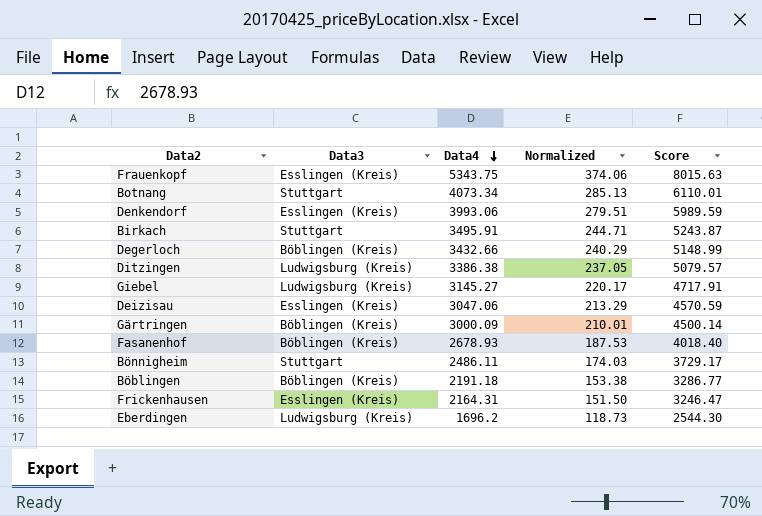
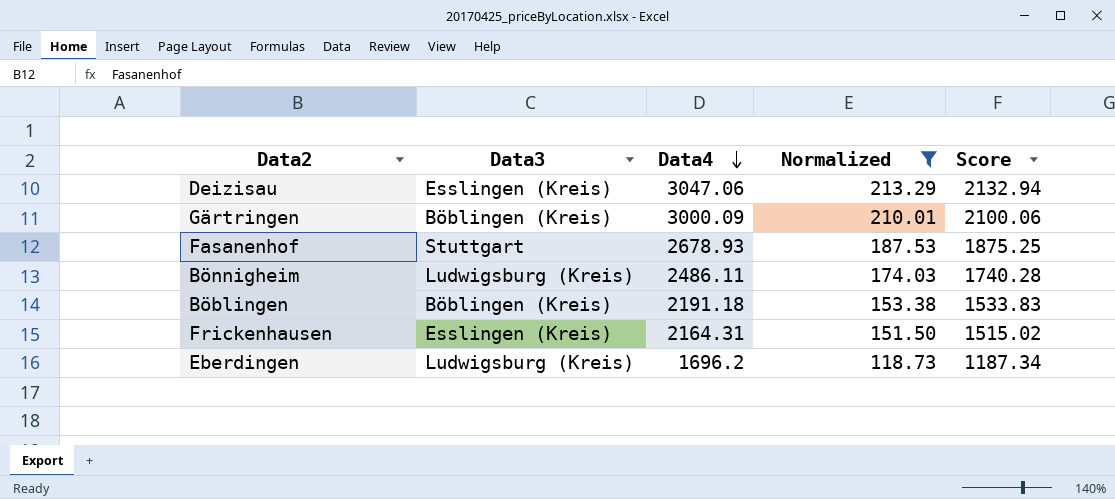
filter: none -> Normalized <= 213.29
column Score | formula: [Data4] * 1.5 -> [Data4] * 0.7
Fasanenhof | Data3: Böblingen (Kreis) -> Stuttgart
Bönnigheim | Data3: Stuttgart -> Ludwigsburg (Kreis)

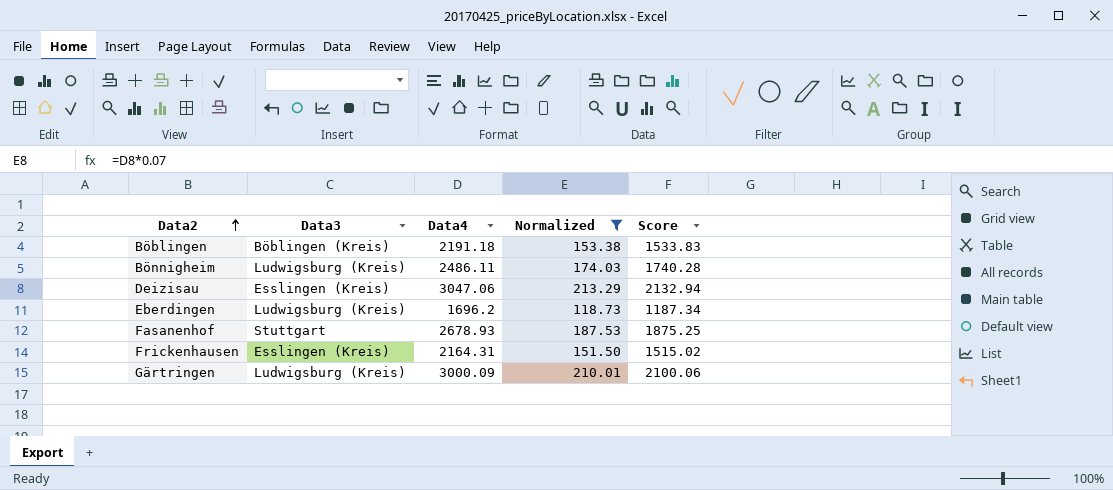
row order: Data4 descending -> Data2 ascending
Gärtringen | Data3: Böblingen (Kreis) -> Ludwigsburg (Kreis)

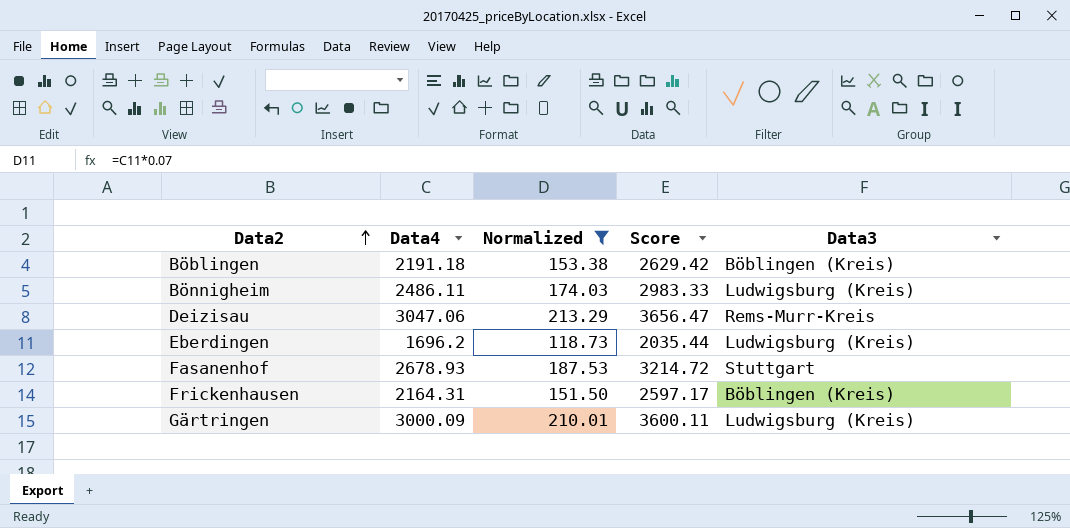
column Score | formula: [Data4] * 0.7 -> [Data4] * 1.2
column Data3 | position: 2 -> 5
Deizisau | Data3: Esslingen (Kreis) -> Rems-Murr-Kreis
Frickenhausen | Data3: Esslingen (Kreis) -> Böblingen (Kreis)

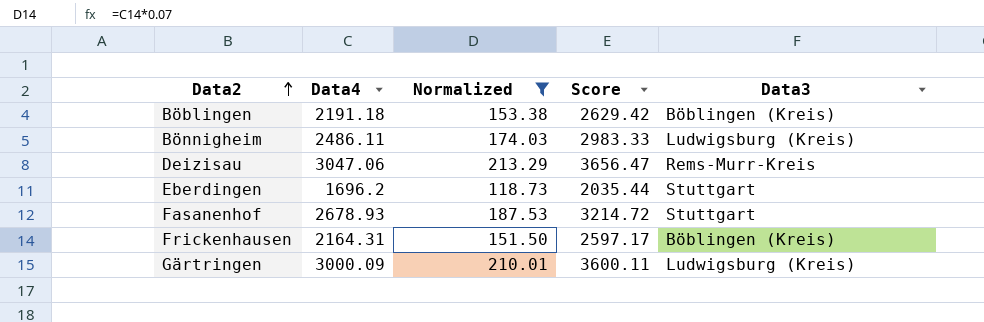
Eberdingen | Data3: Ludwigsburg (Kreis) -> Stuttgart

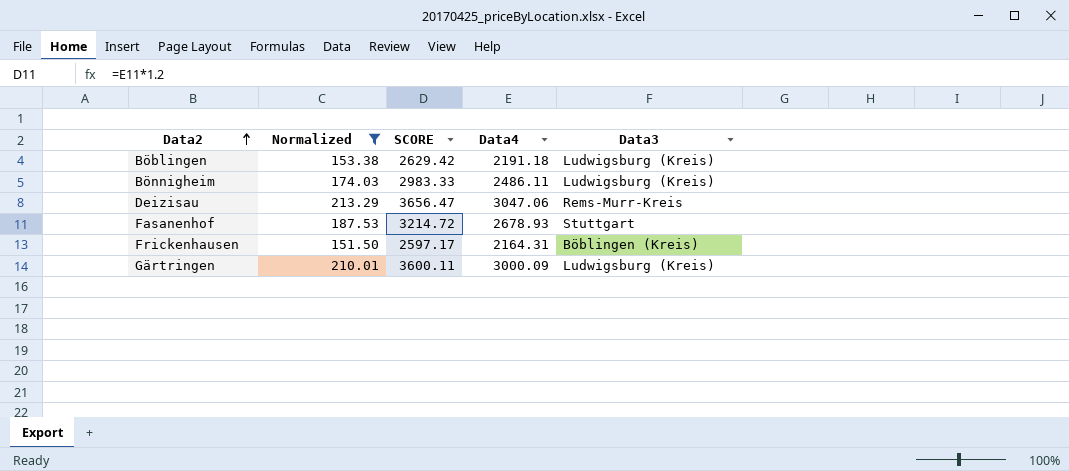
column name: Score -> SCORE
column Data4 | position: 2 -> 4
row Eberdingen: 1696.2 | 118.73 | 2035.44 | Stuttgart -> none
Böblingen | Data3: Böblingen (Kreis) -> Ludwigsburg (Kreis)

